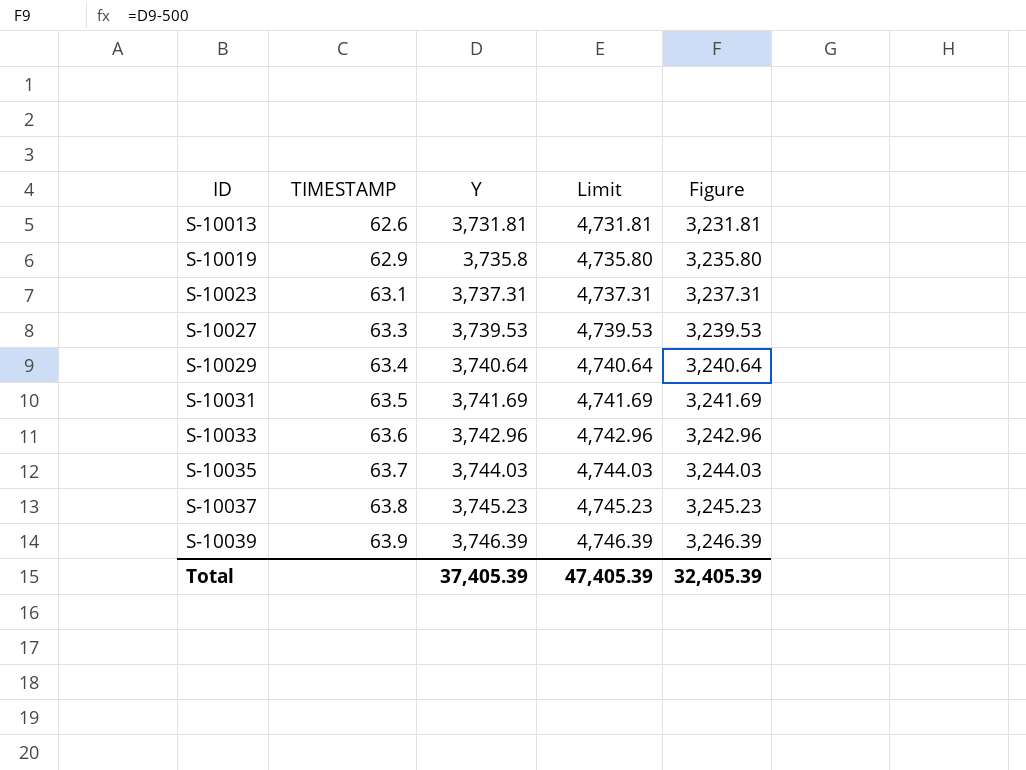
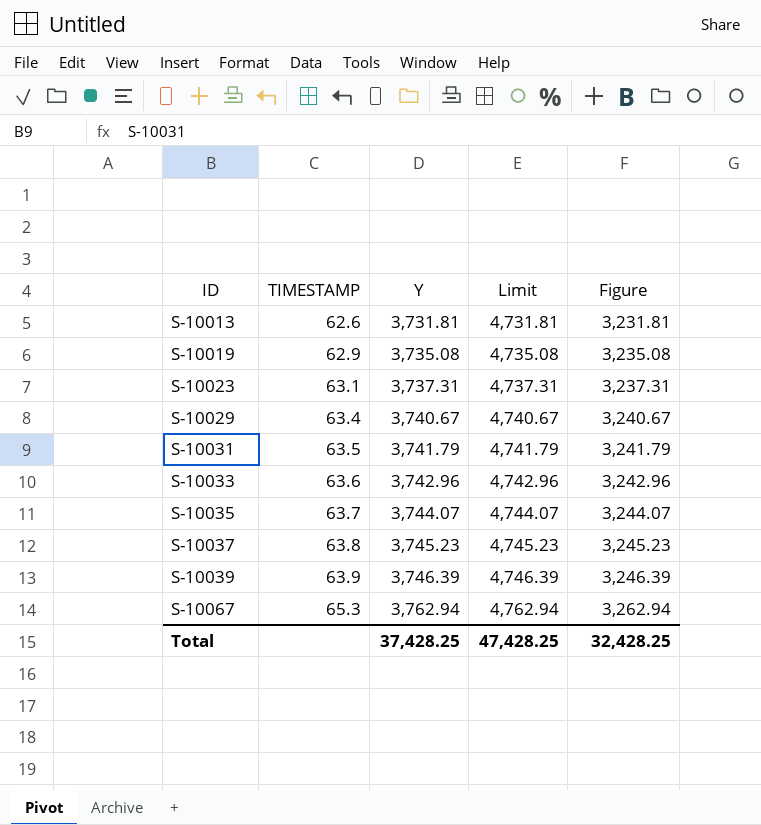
row S-10027: 63.3 | 3,739.53 | 4,739.53 | 3,239.53 -> none
S-10019 | Y: 3,735.8 -> 3,735.08
S-10019 | Limit: 4,735.80 -> 4,735.08
S-10019 | Figure: 3,235.80 -> 3,235.08
S-10029 | Y: 3,740.64 -> 3,740.67
S-10029 | Limit: 4,740.64 -> 4,740.67
S-10029 | Figure: 3,240.64 -> 3,240.67
S-10031 | Y: 3,741.69 -> 3,741.79
S-10031 | Limit: 4,741.69 -> 4,741.79
S-10031 | Figure: 3,241.69 -> 3,241.79
S-10035 | Y: 3,744.03 -> 3,744.07
S-10035 | Limit: 4,744.03 -> 4,744.07
S-10035 | Figure: 3,244.03 -> 3,244.07
row S-10067: none -> 65.3 | 3,762.94 | 4,762.94 | 3,262.94
Total | Y: 37,405.39 -> 37,428.25
Total | Limit: 47,405.39 -> 47,428.25
Total | Figure: 32,405.39 -> 32,428.25

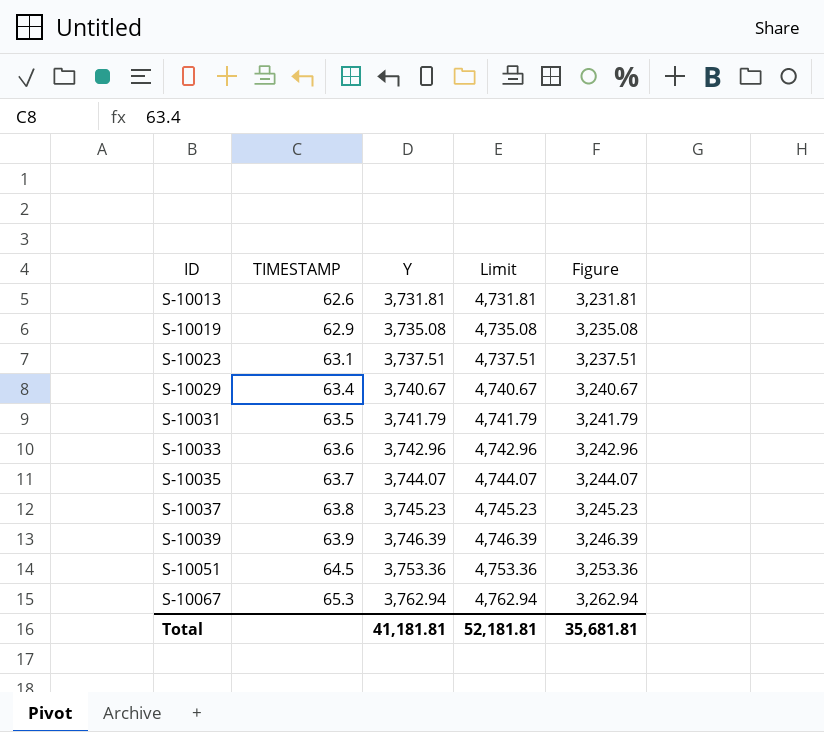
S-10023 | Y: 3,737.31 -> 3,737.51
S-10023 | Limit: 4,737.31 -> 4,737.51
S-10023 | Figure: 3,237.31 -> 3,237.51
row S-10051: none -> 64.5 | 3,753.36 | 4,753.36 | 3,253.36
Total | Y: 37,428.25 -> 41,181.81
Total | Limit: 47,428.25 -> 52,181.81
Total | Figure: 32,428.25 -> 35,681.81

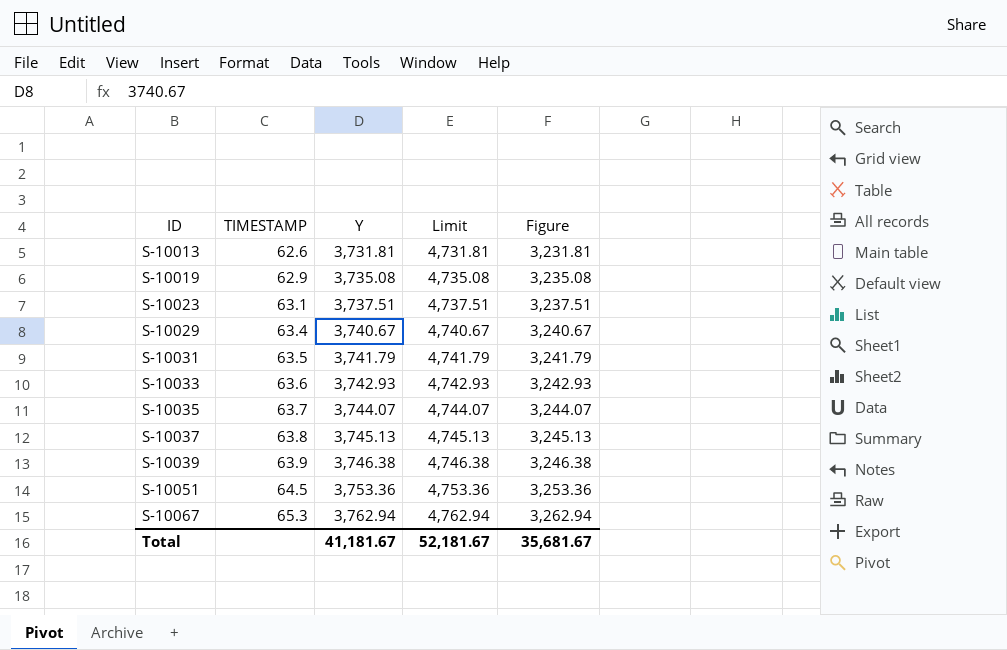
S-10033 | Y: 3,742.96 -> 3,742.93
S-10033 | Limit: 4,742.96 -> 4,742.93
S-10033 | Figure: 3,242.96 -> 3,242.93
S-10037 | Y: 3,745.23 -> 3,745.13
S-10037 | Limit: 4,745.23 -> 4,745.13
S-10037 | Figure: 3,245.23 -> 3,245.13
S-10039 | Y: 3,746.39 -> 3,746.38
S-10039 | Limit: 4,746.39 -> 4,746.38
S-10039 | Figure: 3,246.39 -> 3,246.38
Total | Y: 41,181.81 -> 41,181.67
Total | Limit: 52,181.81 -> 52,181.67
Total | Figure: 35,681.81 -> 35,681.67

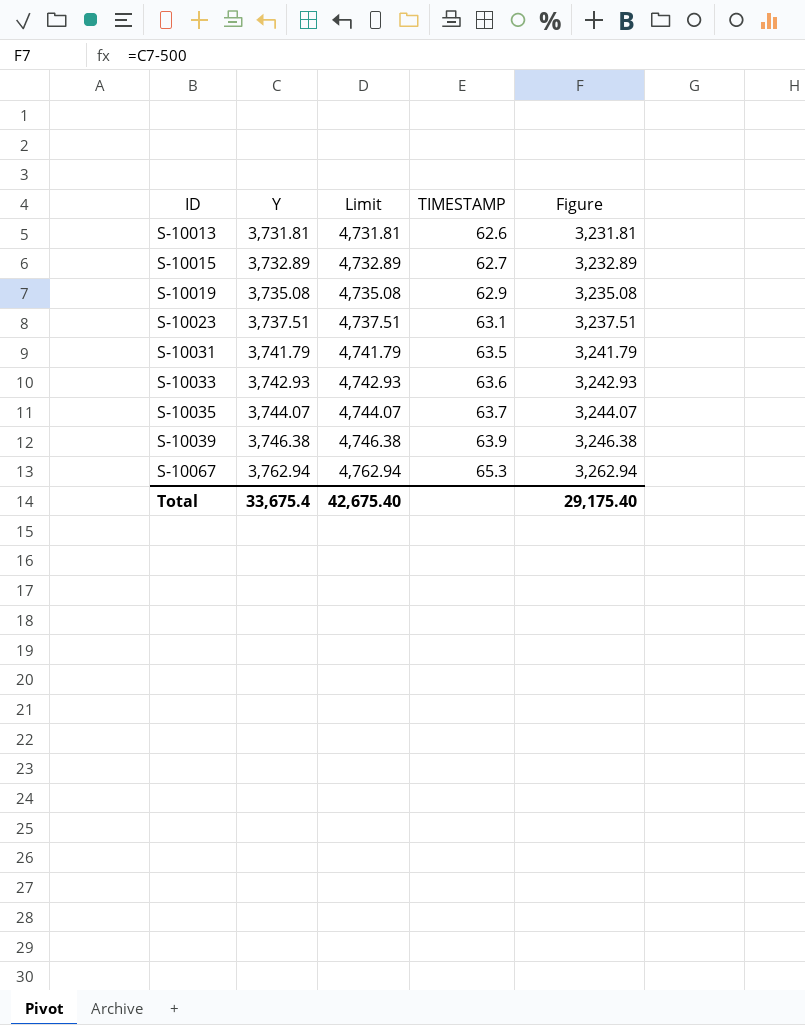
column TIMESTAMP | position: 2 -> 4
row S-10029: 63.4 | 3,740.67 | 4,740.67 | 3,240.67 -> none
row S-10037: 63.8 | 3,745.13 | 4,745.13 | 3,245.13 -> none
row S-10051: 64.5 | 3,753.36 | 4,753.36 | 3,253.36 -> none
row S-10015: none -> 3,732.89 | 4,732.89 | 62.7 | 3,232.89
Total | Y: 41,181.67 -> 33,675.4
Total | Limit: 52,181.67 -> 42,675.40
Total | Figure: 35,681.67 -> 29,175.40

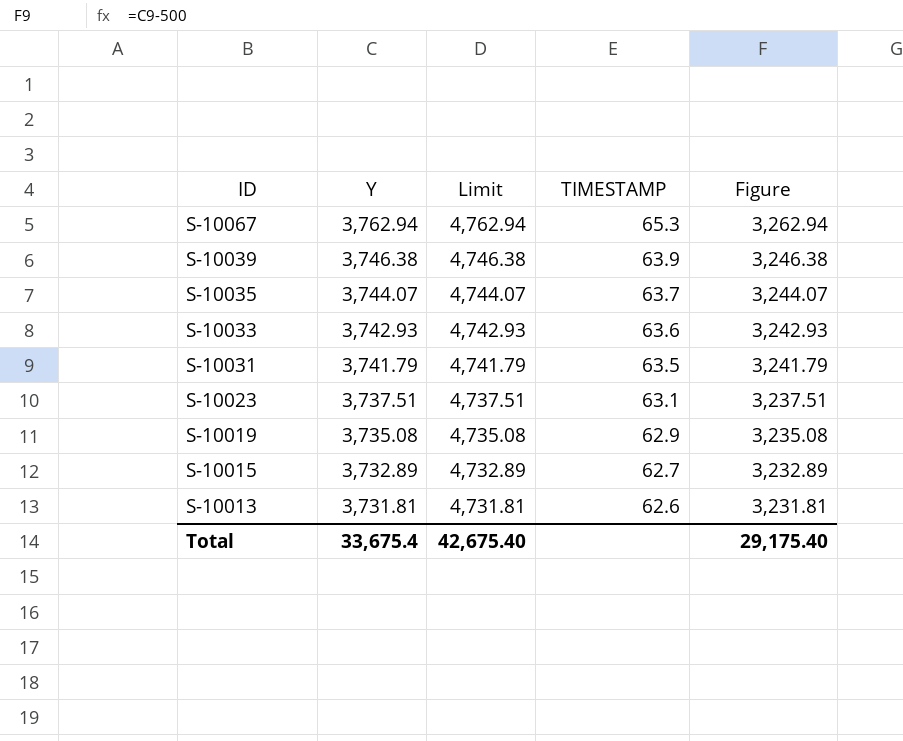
row order: ID ascending -> ID descending

